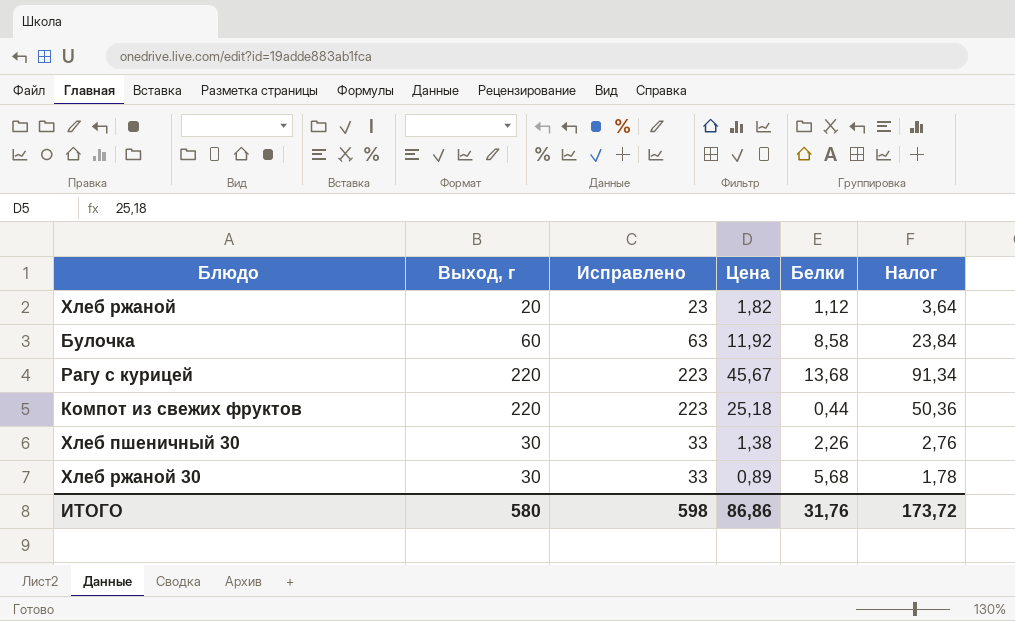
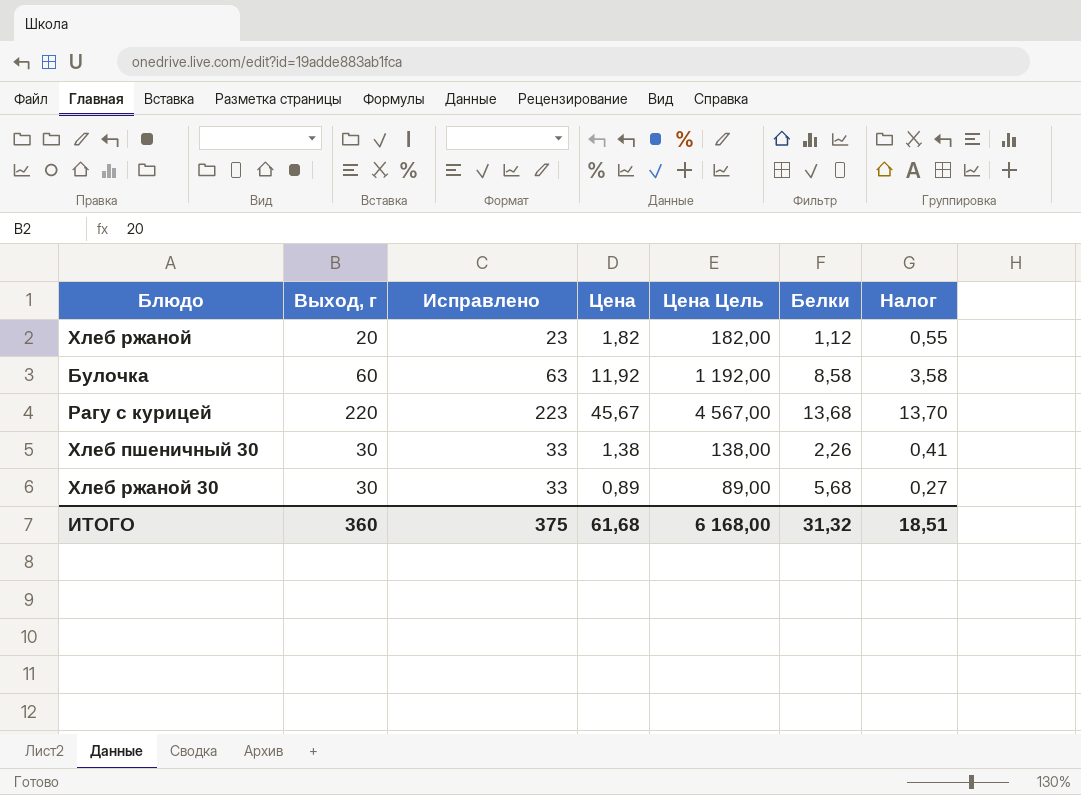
column Цена Цель | formula: none -> [Цена] * 100
column Налог | formula: [Цена] * 2 -> [Цена] * 0,3
row Компот из свежих фруктов: 220 | 223 | 25,18 | 0,44 | 50,36 -> none
ИТОГО | Выход, г: 580 -> 360
ИТОГО | Исправлено: 598 -> 375
ИТОГО | Цена: 86,86 -> 61,68
ИТОГО | Белки: 31,76 -> 31,32
ИТОГО | Налог: 173,72 -> 18,51

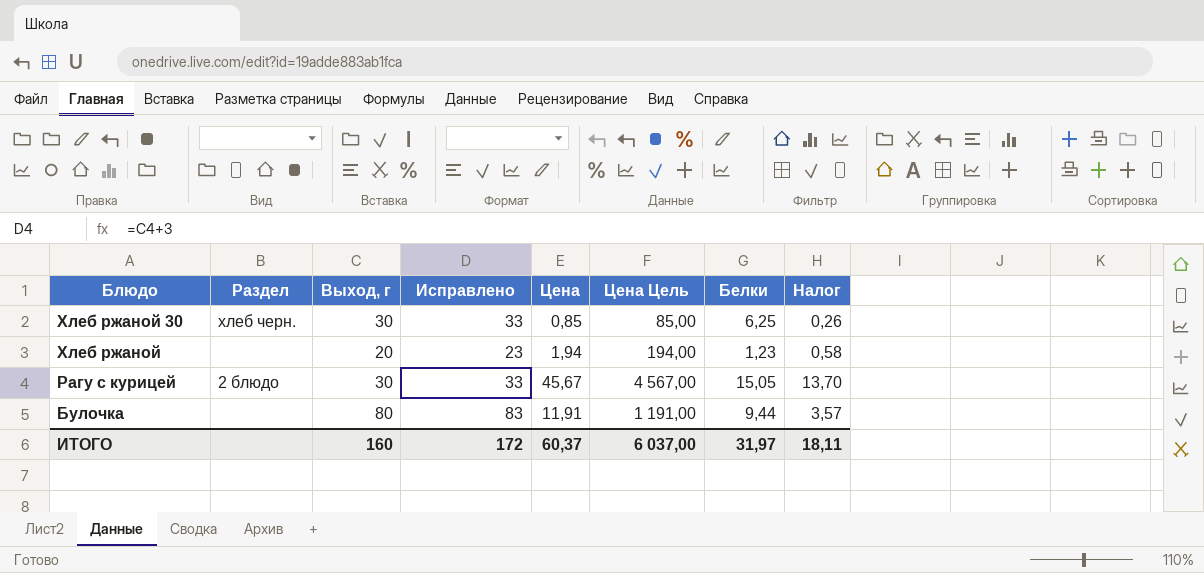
row order: none -> Блюдо descending
column Раздел | position: none -> 2
row Хлеб пшеничный 30: 30 | 33 | 1,38 | 138,00 | 2,26 | 0,41 -> none
Хлеб ржаной 30 | Цена: 0,89 -> 0,85
Хлеб ржаной 30 | Цена Цель: 89,00 -> 85,00
Хлеб ржаной 30 | Белки: 5,68 -> 6,25
Хлеб ржаной 30 | Налог: 0,27 -> 0,26
Хлеб ржаной | Цена: 1,82 -> 1,94
Хлеб ржаной | Цена Цель: 182,00 -> 194,00
Хлеб ржаной | Белки: 1,12 -> 1,23
Хлеб ржаной | Налог: 0,55 -> 0,58
Рагу с курицей | Выход, г: 220 -> 30
Рагу с курицей | Исправлено: 223 -> 33
Рагу с курицей | Белки: 13,68 -> 15,05
Булочка | Выход, г: 60 -> 80
Булочка | Исправлено: 63 -> 83
Булочка | Цена: 11,92 -> 11,91
Булочка | Цена Цель: 1 192,00 -> 1 191,00
Булочка | Белки: 8,58 -> 9,44
Булочка | Налог: 3,58 -> 3,57
ИТОГО | Выход, г: 360 -> 160
ИТОГО | Исправлено: 375 -> 172
ИТОГО | Цена: 61,68 -> 60,37
ИТОГО | Цена Цель: 6 168,00 -> 6 037,00
ИТОГО | Белки: 31,32 -> 31,97
ИТОГО | Налог: 18,51 -> 18,11

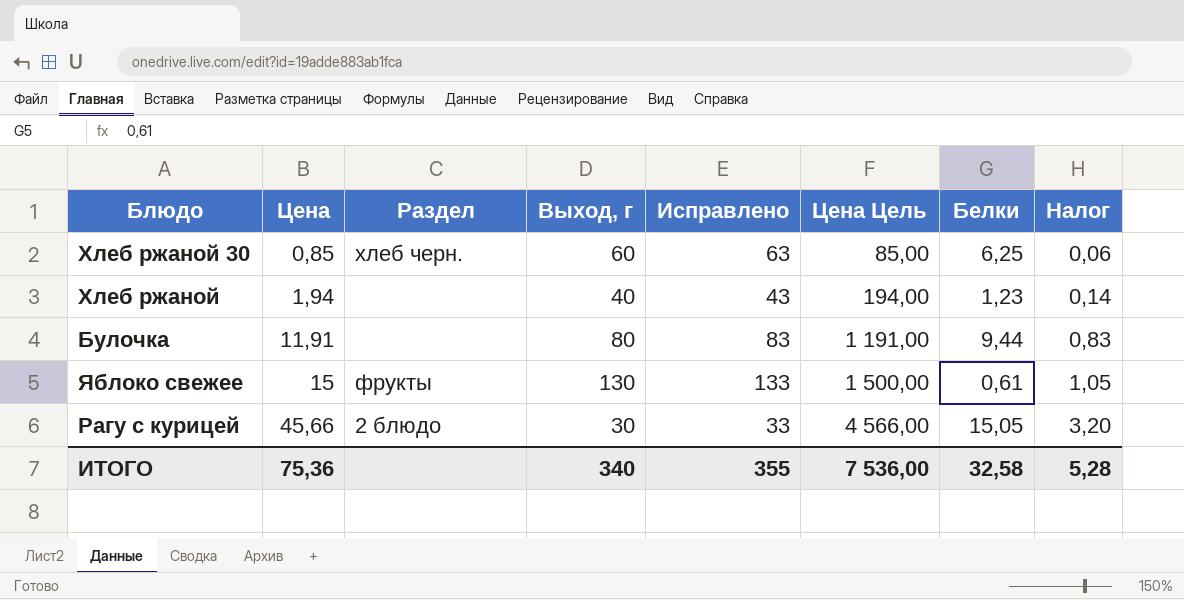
row order: Блюдо descending -> Цена ascending
column Цена | position: 5 -> 2
column Налог | formula: [Цена] * 0,3 -> [Цена] * 0,07
Хлеб ржаной 30 | Выход, г: 30 -> 60
Хлеб ржаной 30 | Исправлено: 33 -> 63
Хлеб ржаной | Выход, г: 20 -> 40
Хлеб ржаной | Исправлено: 23 -> 43
row Яблоко свежее: none -> 15 | фрукты | 130 | 133 | 1 500,00 | 0,61 | 1,05
Рагу с курицей | Цена: 45,67 -> 45,66
Рагу с курицей | Цена Цель: 4 567,00 -> 4 566,00
ИТОГО | Цена: 60,37 -> 75,36
ИТОГО | Выход, г: 160 -> 340
ИТОГО | Исправлено: 172 -> 355
ИТОГО | Цена Цель: 6 037,00 -> 7 536,00
ИТОГО | Белки: 31,97 -> 32,58
ИТОГО | Налог: 18,11 -> 5,28

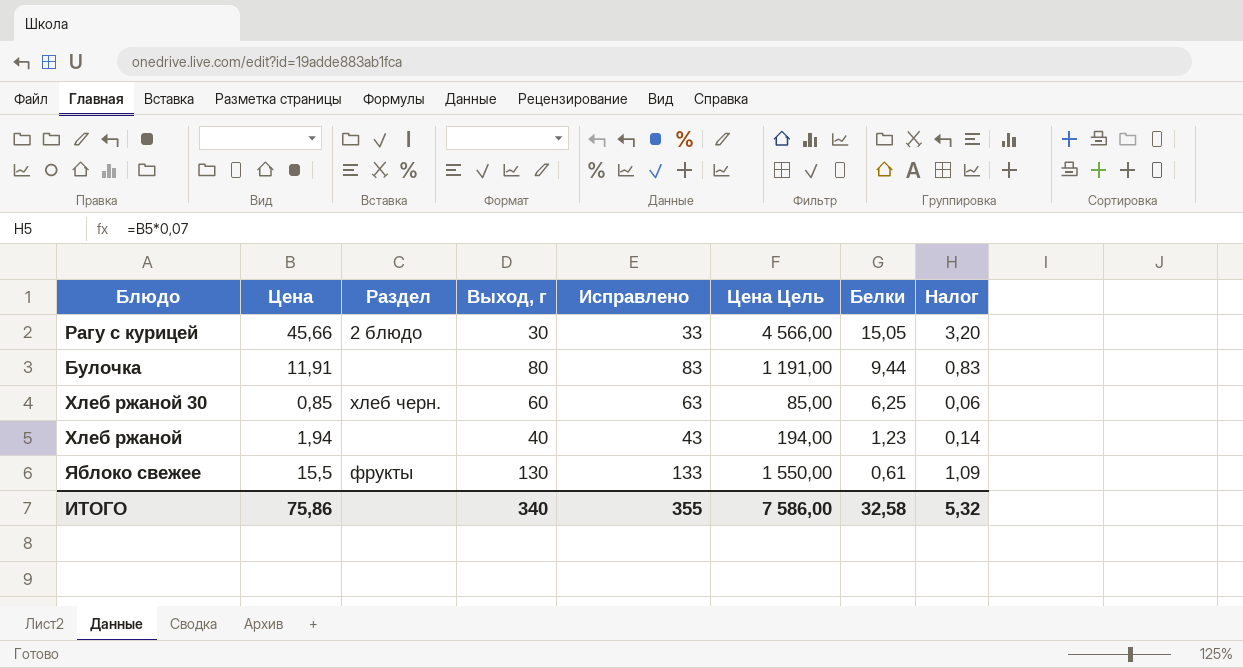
row order: Цена ascending -> Белки descending
Яблоко свежее | Цена: 15 -> 15,5
Яблоко свежее | Цена Цель: 1 500,00 -> 1 550,00
Яблоко свежее | Налог: 1,05 -> 1,09
ИТОГО | Цена: 75,36 -> 75,86
ИТОГО | Цена Цель: 7 536,00 -> 7 586,00
ИТОГО | Налог: 5,28 -> 5,32

